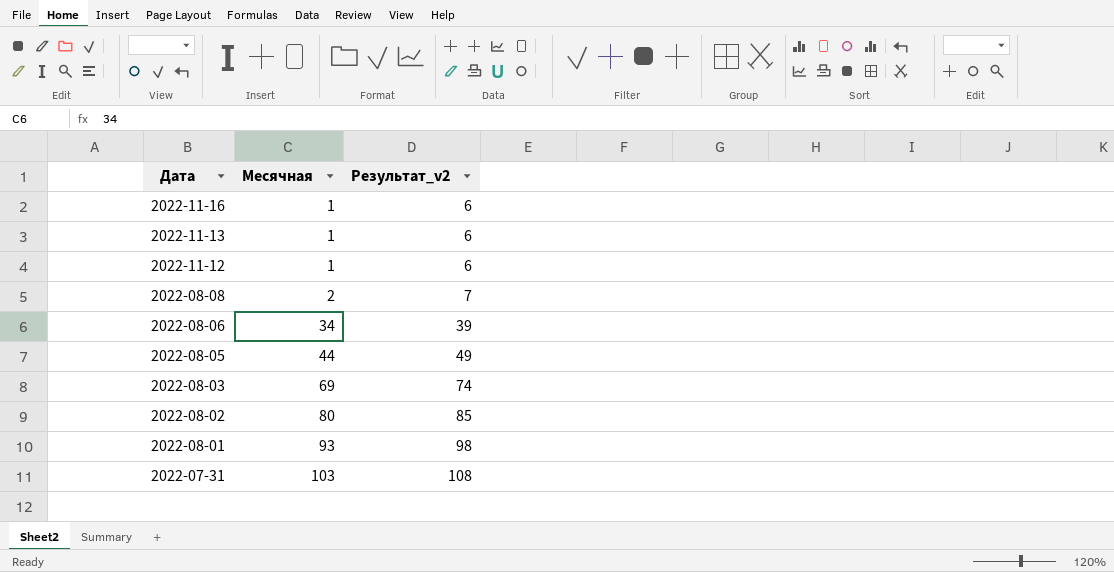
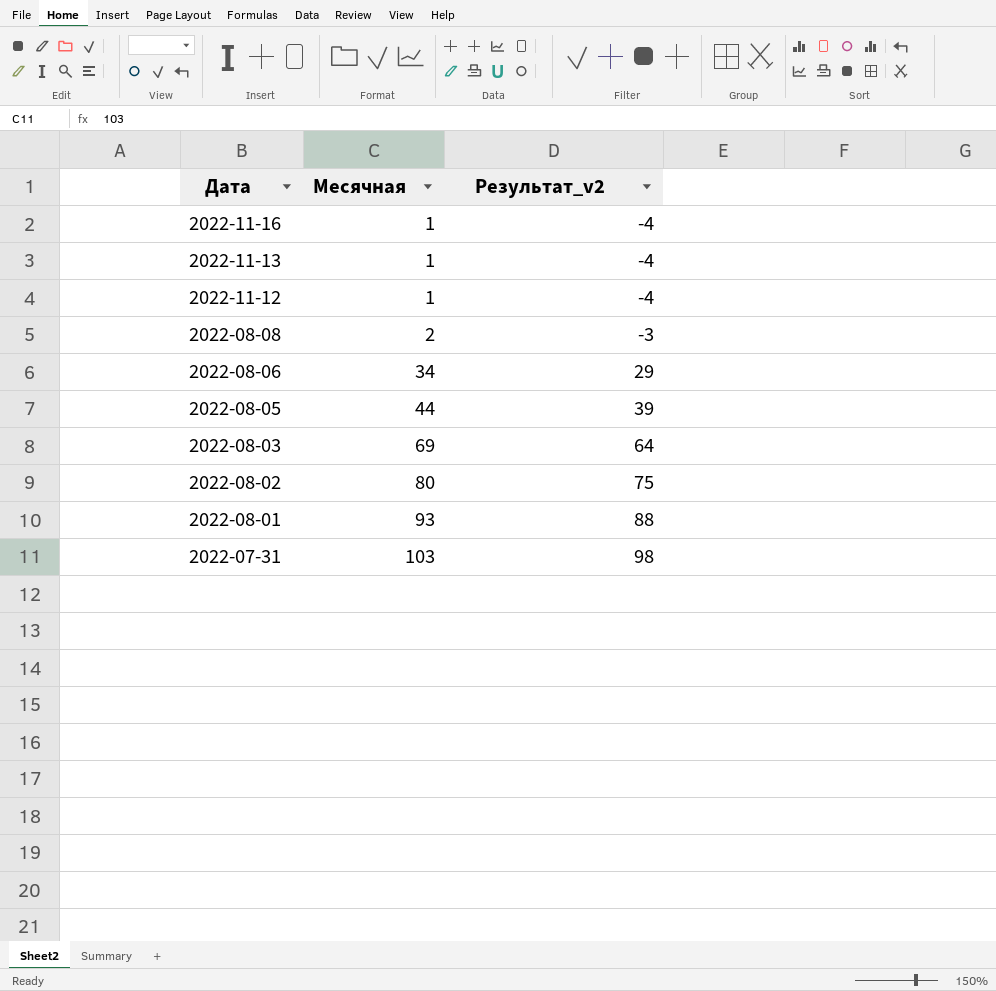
column Результат_v2 | formula: [Месячная] + 5 -> [Месячная] - 5

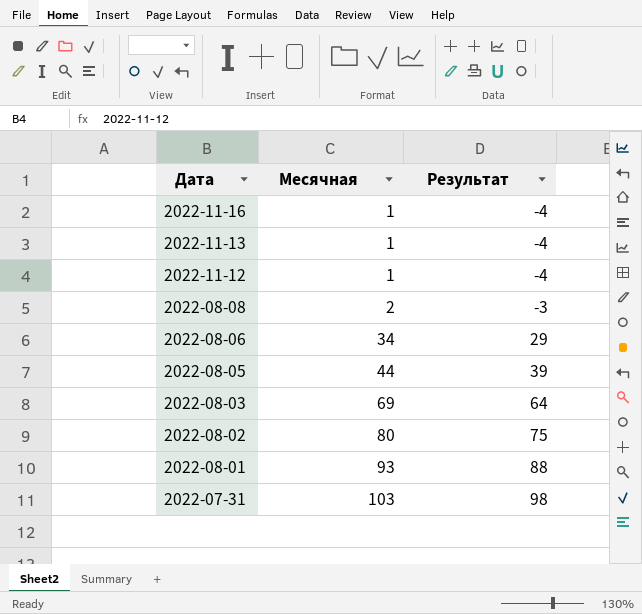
column name: Результат_v2 -> Результат

